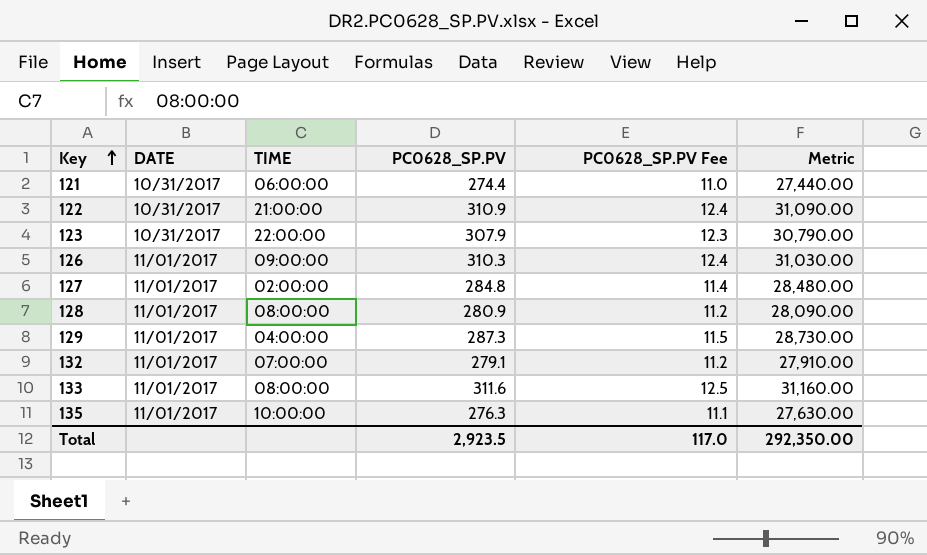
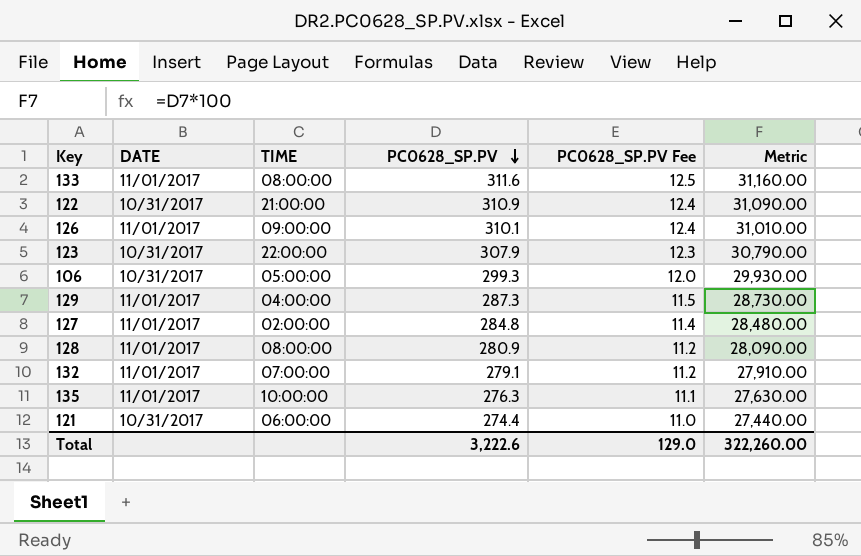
row order: Key ascending -> PC0628_SP.PV descending
126 | PC0628_SP.PV: 310.3 -> 310.1
126 | Metric: 31,030.00 -> 31,010.00
row 106: none -> 10/31/2017 | 05:00:00 | 299.3 | 12.0 | 29,930.00
Total | PC0628_SP.PV: 2,923.5 -> 3,222.6
Total | PC0628_SP.PV Fee: 117.0 -> 129.0
Total | Metric: 292,350.00 -> 322,260.00

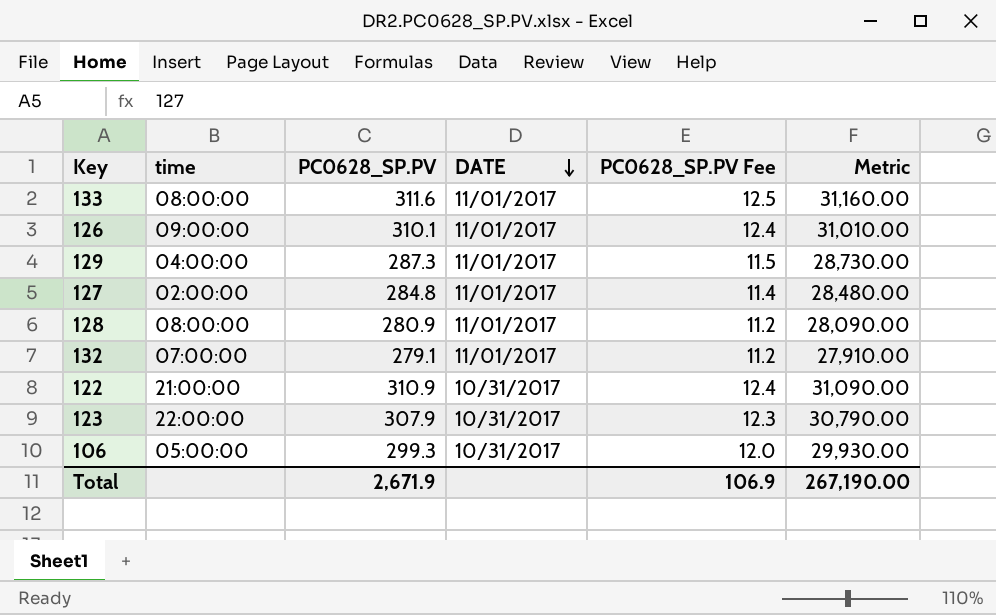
row order: PC0628_SP.PV descending -> DATE descending
column name: TIME -> time
column DATE | position: 2 -> 4
row 135: 11/01/2017 | 10:00:00 | 276.3 | 11.1 | 27,630.00 -> none
row 121: 10/31/2017 | 06:00:00 | 274.4 | 11.0 | 27,440.00 -> none
Total | PC0628_SP.PV: 3,222.6 -> 2,671.9
Total | PC0628_SP.PV Fee: 129.0 -> 106.9
Total | Metric: 322,260.00 -> 267,190.00

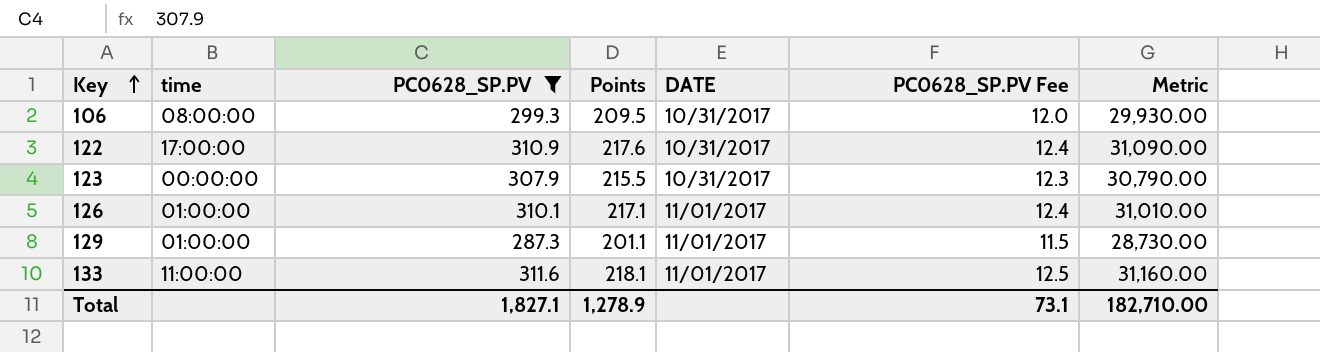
filter: none -> PC0628_SP.PV >= 287.3
row order: DATE descending -> Key ascending
column Points | formula: none -> [PC0628_SP.PV] * 0.7
106 | time: 05:00:00 -> 08:00:00
122 | time: 21:00:00 -> 17:00:00
123 | time: 22:00:00 -> 00:00:00
126 | time: 09:00:00 -> 01:00:00
129 | time: 04:00:00 -> 01:00:00
133 | time: 08:00:00 -> 11:00:00
Total | PC0628_SP.PV: 2,671.9 -> 1,827.1
Total | PC0628_SP.PV Fee: 106.9 -> 73.1
Total | Metric: 267,190.00 -> 182,710.00

